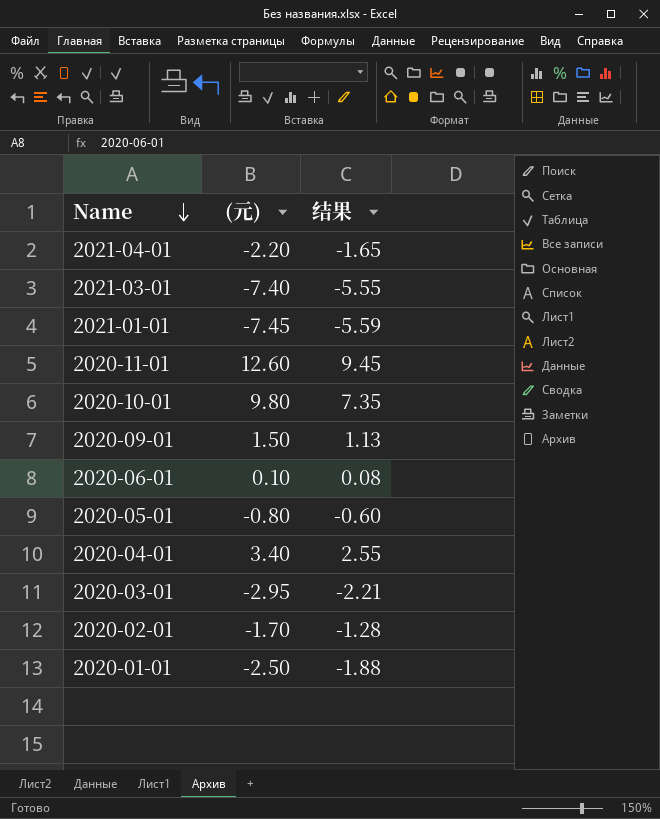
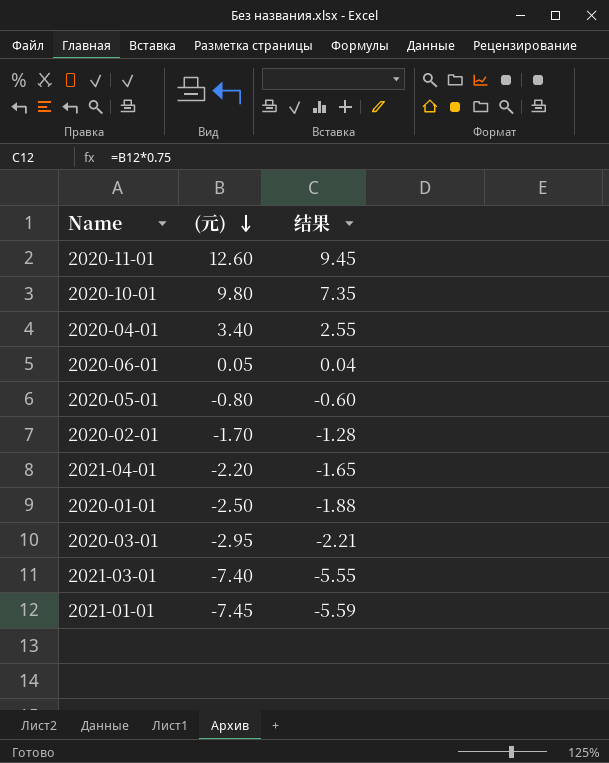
row order: Name descending -> (元) descending
row 2020-09-01: 1.50 | 1.13 -> none
2020-06-01 | (元): 0.10 -> 0.05
2020-06-01 | 结果: 0.08 -> 0.04

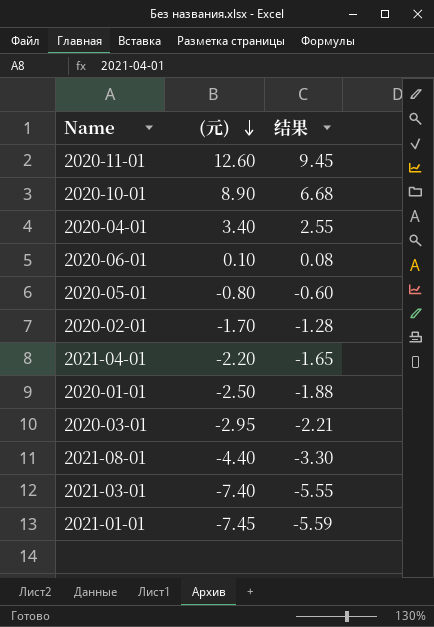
2020-10-01 | (元): 9.80 -> 8.90
2020-10-01 | 结果: 7.35 -> 6.68
2020-06-01 | (元): 0.05 -> 0.10
2020-06-01 | 结果: 0.04 -> 0.08
row 2021-08-01: none -> -4.40 | -3.30

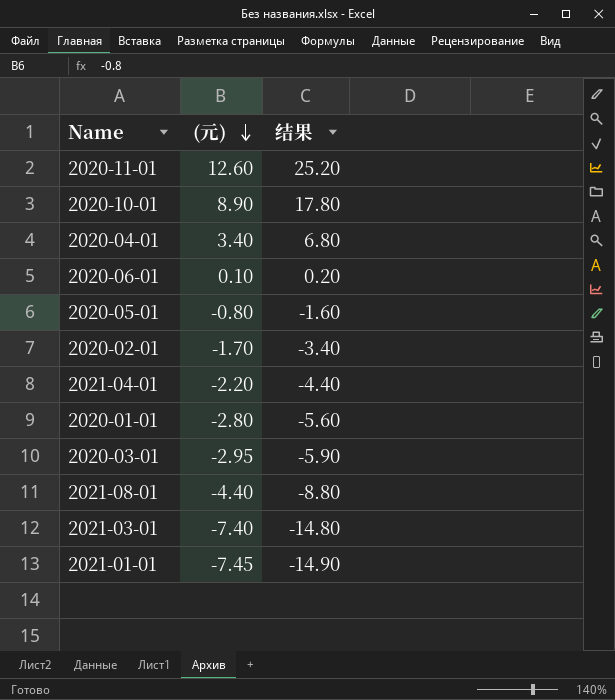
column 结果 | formula: [(元)] * 0.75 -> [(元)] * 2
2020-01-01 | (元): -2.50 -> -2.80

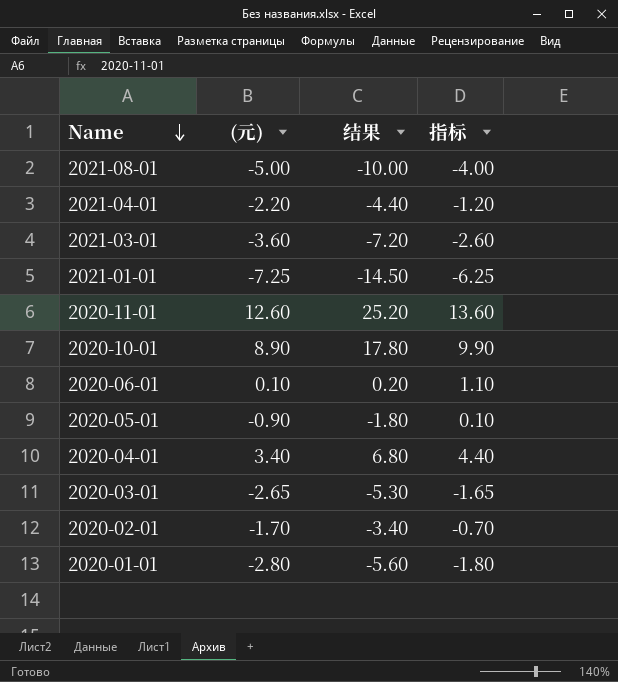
row order: (元) descending -> Name descending
column 指标 | formula: none -> [(元)] + 1
2021-08-01 | (元): -4.40 -> -5.00
2021-08-01 | 结果: -8.80 -> -10.00
2021-03-01 | (元): -7.40 -> -3.60
2021-03-01 | 结果: -14.80 -> -7.20
2021-01-01 | (元): -7.45 -> -7.25
2021-01-01 | 结果: -14.90 -> -14.50
2020-05-01 | (元): -0.80 -> -0.90
2020-05-01 | 结果: -1.60 -> -1.80
2020-03-01 | (元): -2.95 -> -2.65
2020-03-01 | 结果: -5.90 -> -5.30

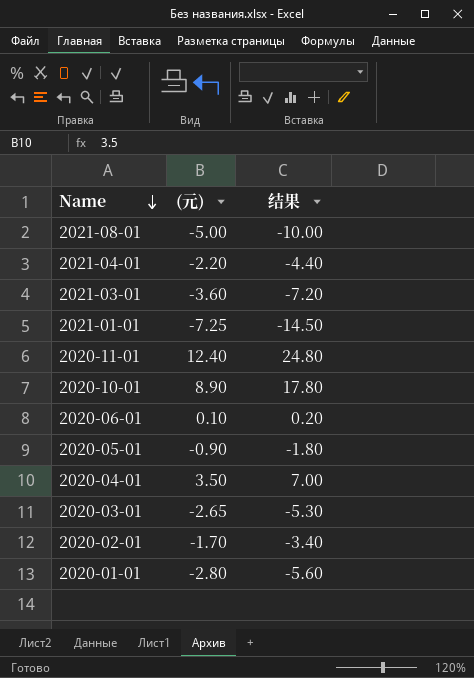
column 指标 | formula: [(元)] + 1 -> none
2020-11-01 | (元): 12.60 -> 12.40
2020-11-01 | 结果: 25.20 -> 24.80
2020-04-01 | (元): 3.40 -> 3.50
2020-04-01 | 结果: 6.80 -> 7.00

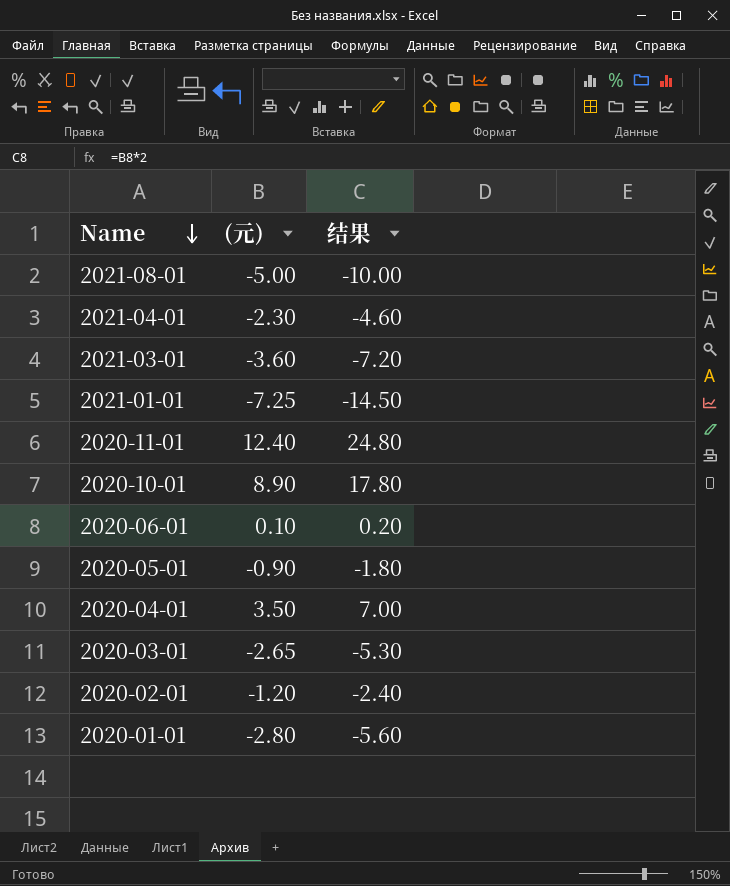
2021-04-01 | (元): -2.20 -> -2.30
2021-04-01 | 结果: -4.40 -> -4.60
2020-02-01 | (元): -1.70 -> -1.20
2020-02-01 | 结果: -3.40 -> -2.40

